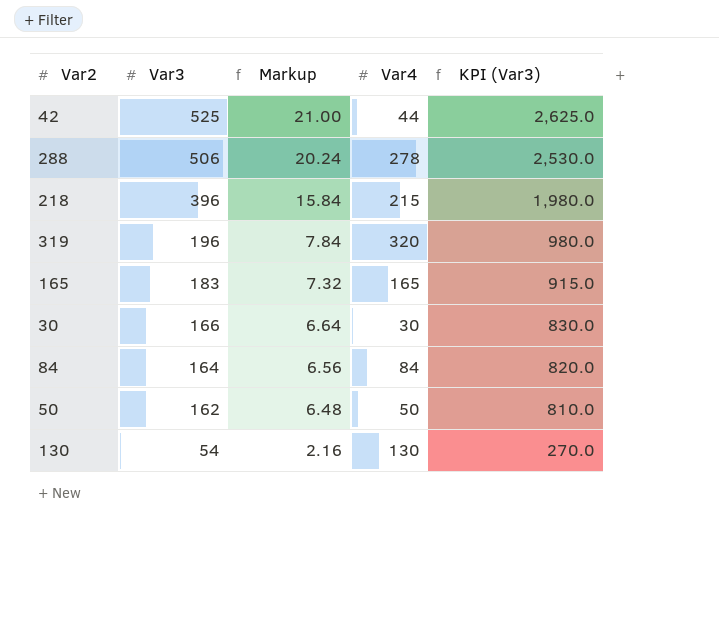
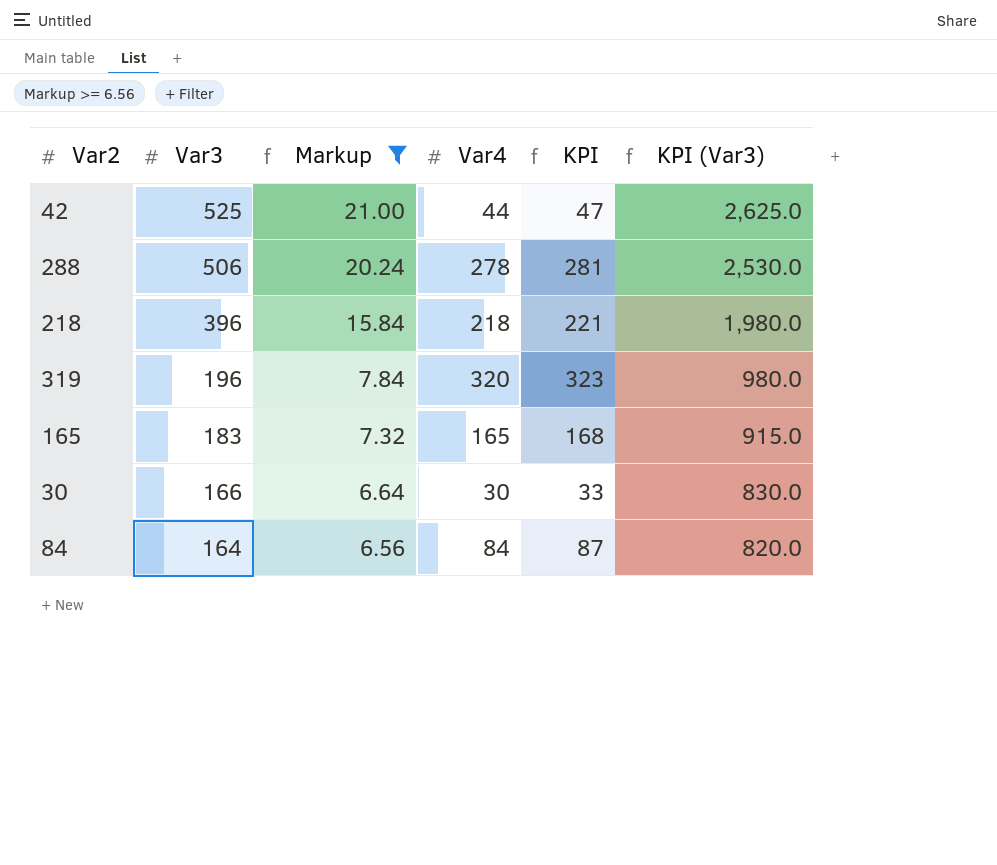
filter: none -> Markup >= 6.56
column KPI | formula: none -> [Var4] + 3
218 | Var4: 215 -> 218

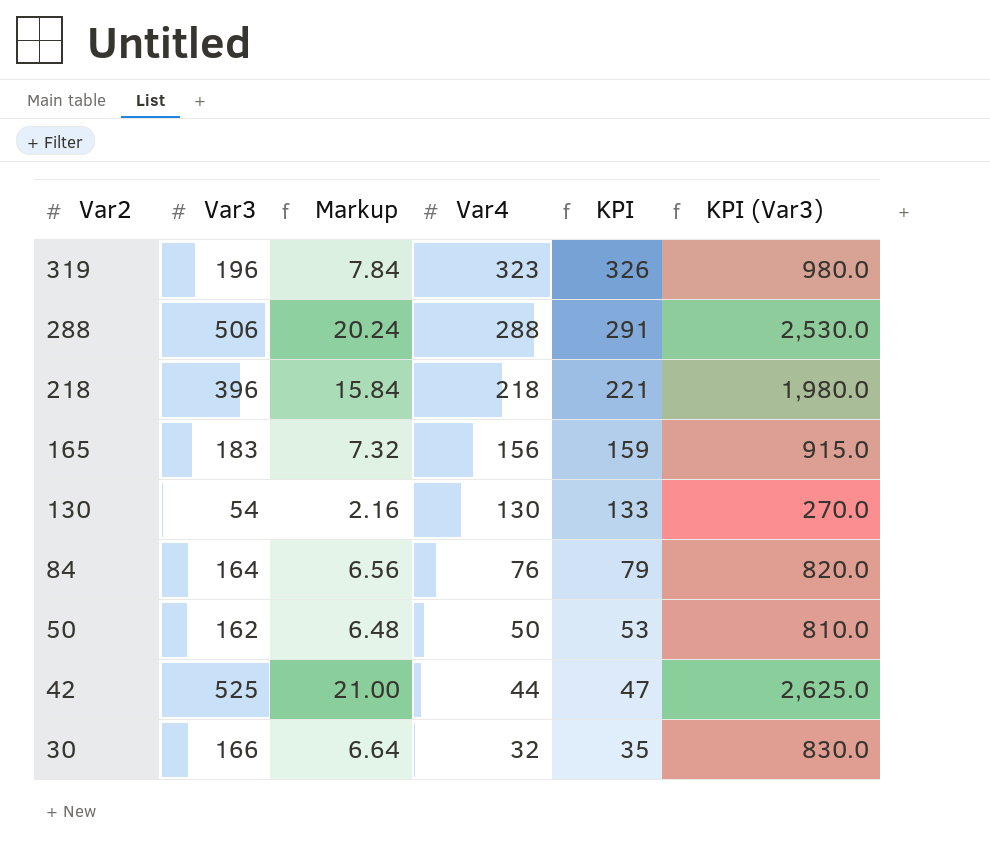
filter: Markup >= 6.56 -> none
row order: Var3 descending -> Var2 descending
319 | Var4: 320 -> 323
319 | KPI: 323 -> 326
288 | Var4: 278 -> 288
288 | KPI: 281 -> 291
165 | Var4: 165 -> 156
165 | KPI: 168 -> 159
84 | Var4: 84 -> 76
84 | KPI: 87 -> 79
30 | Var4: 30 -> 32
30 | KPI: 33 -> 35

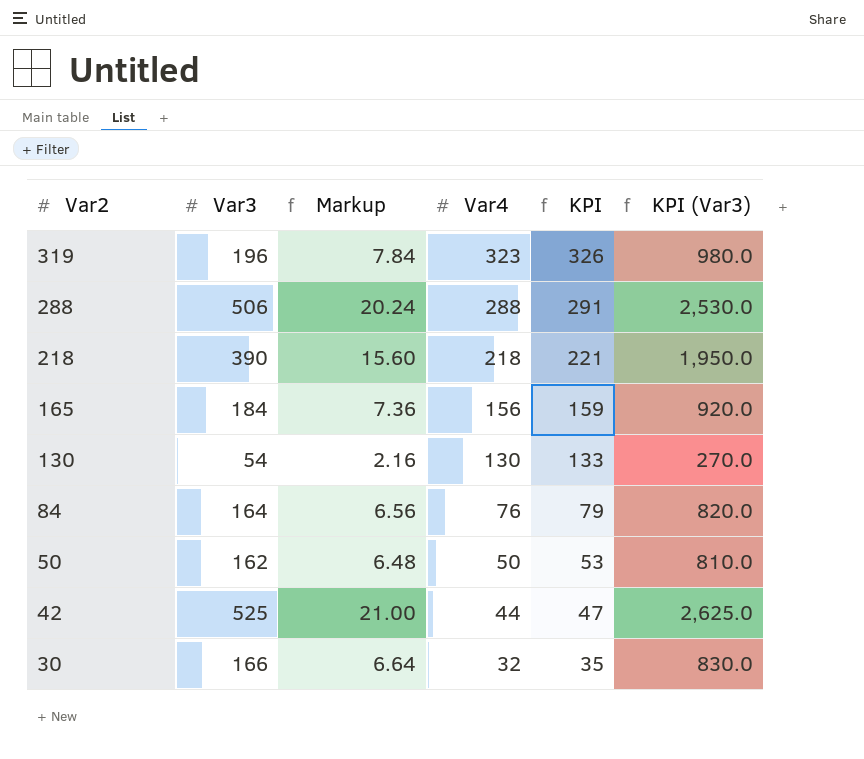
218 | Var3: 396 -> 390
218 | Markup: 15.84 -> 15.60
218 | KPI (Var3): 1,980.0 -> 1,950.0
165 | Var3: 183 -> 184
165 | Markup: 7.32 -> 7.36
165 | KPI (Var3): 915.0 -> 920.0

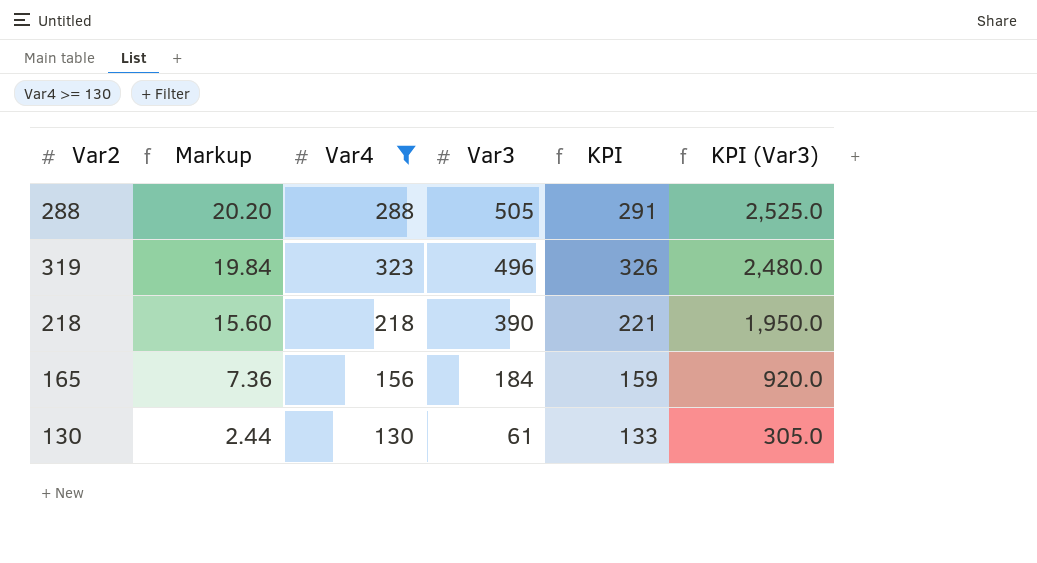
filter: none -> Var4 >= 130
row order: Var2 descending -> Markup descending
column Var3 | position: 2 -> 4
288 | Markup: 20.24 -> 20.20
288 | Var3: 506 -> 505
288 | KPI (Var3): 2,530.0 -> 2,525.0
319 | Markup: 7.84 -> 19.84
319 | Var3: 196 -> 496
319 | KPI (Var3): 980.0 -> 2,480.0
130 | Markup: 2.16 -> 2.44
130 | Var3: 54 -> 61
130 | KPI (Var3): 270.0 -> 305.0

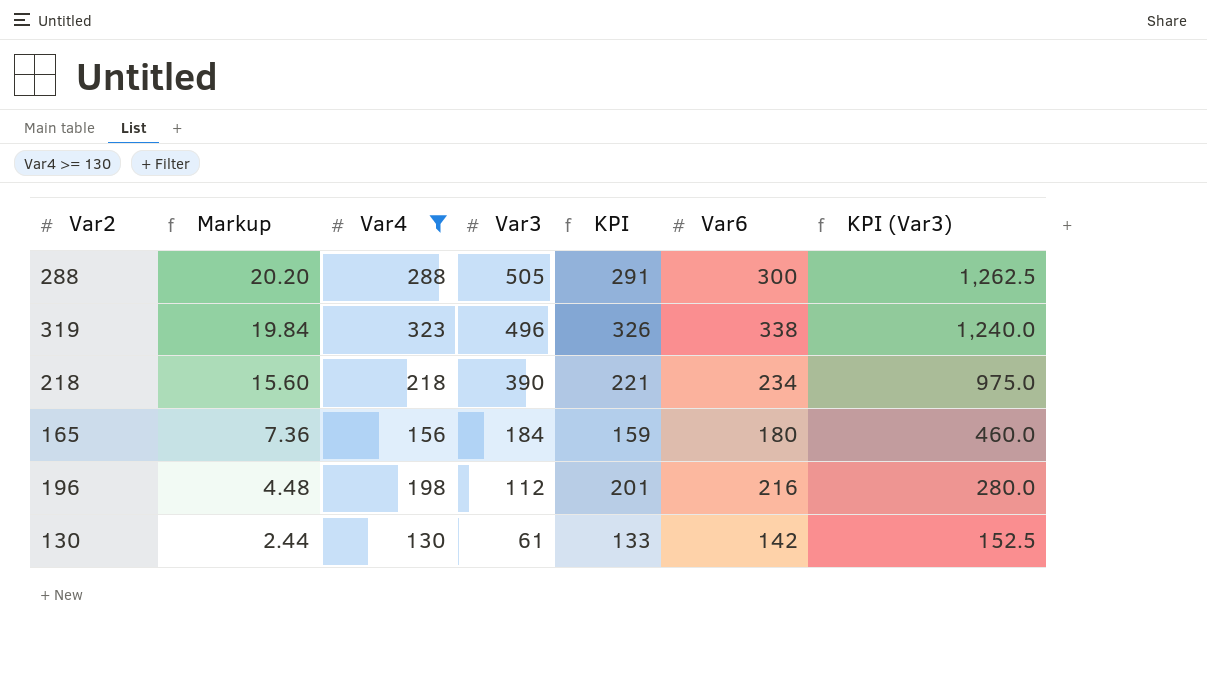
column Var6 | position: none -> 6
column KPI (Var3) | formula: [Var3] * 5 -> [Var3] * 2.5
row 196: none -> 4.48 | 198 | 112 | 201 | 216 | 280.0

